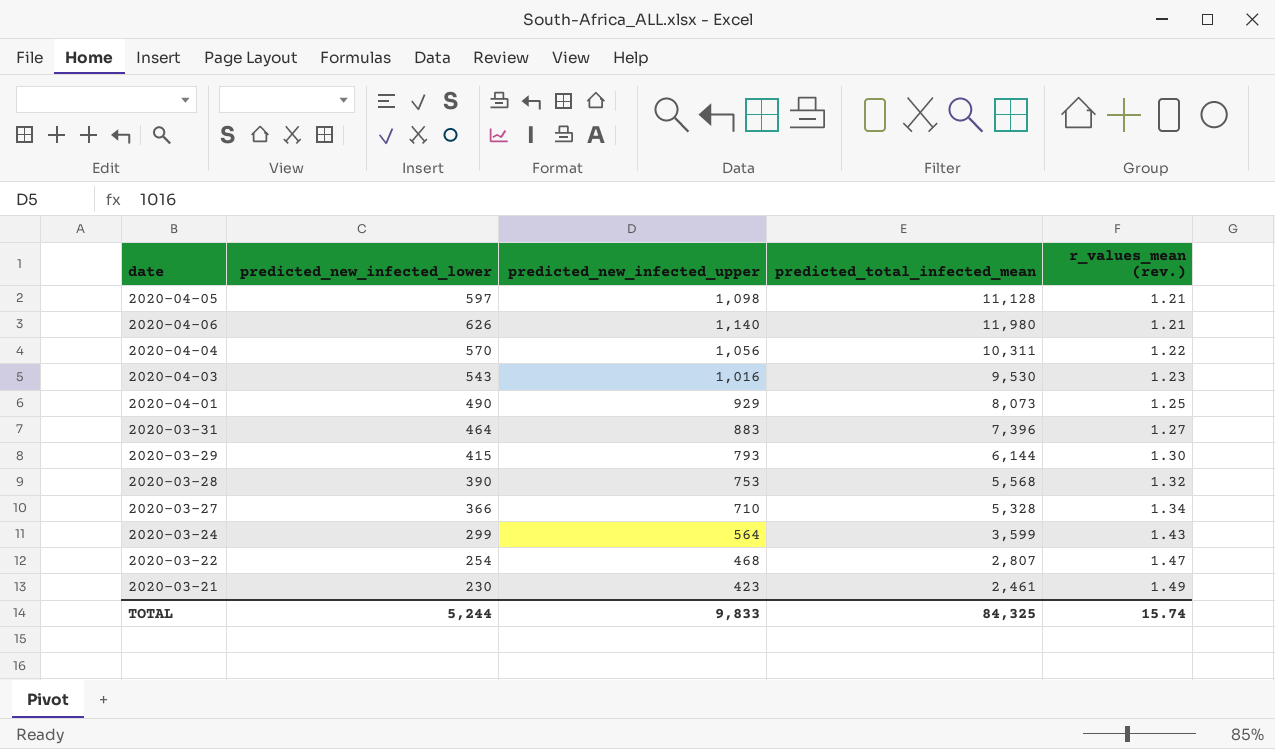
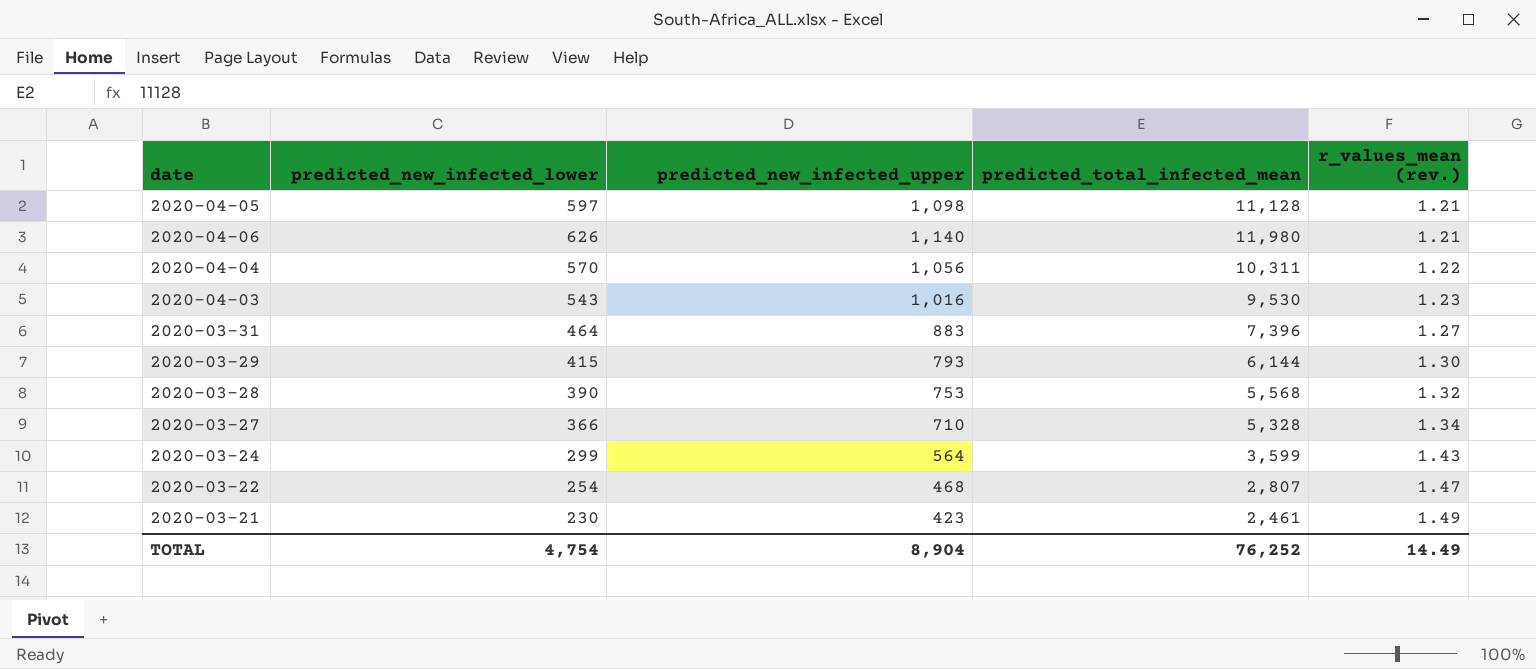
row 2020-04-01: 490 | 929 | 8,073 | 1.25 -> none
TOTAL | predicted_new_infected_lower: 5,244 -> 4,754
TOTAL | predicted_new_infected_upper: 9,833 -> 8,904
TOTAL | predicted_total_infected_mean: 84,325 -> 76,252
TOTAL | r_values_mean (rev.): 15.74 -> 14.49

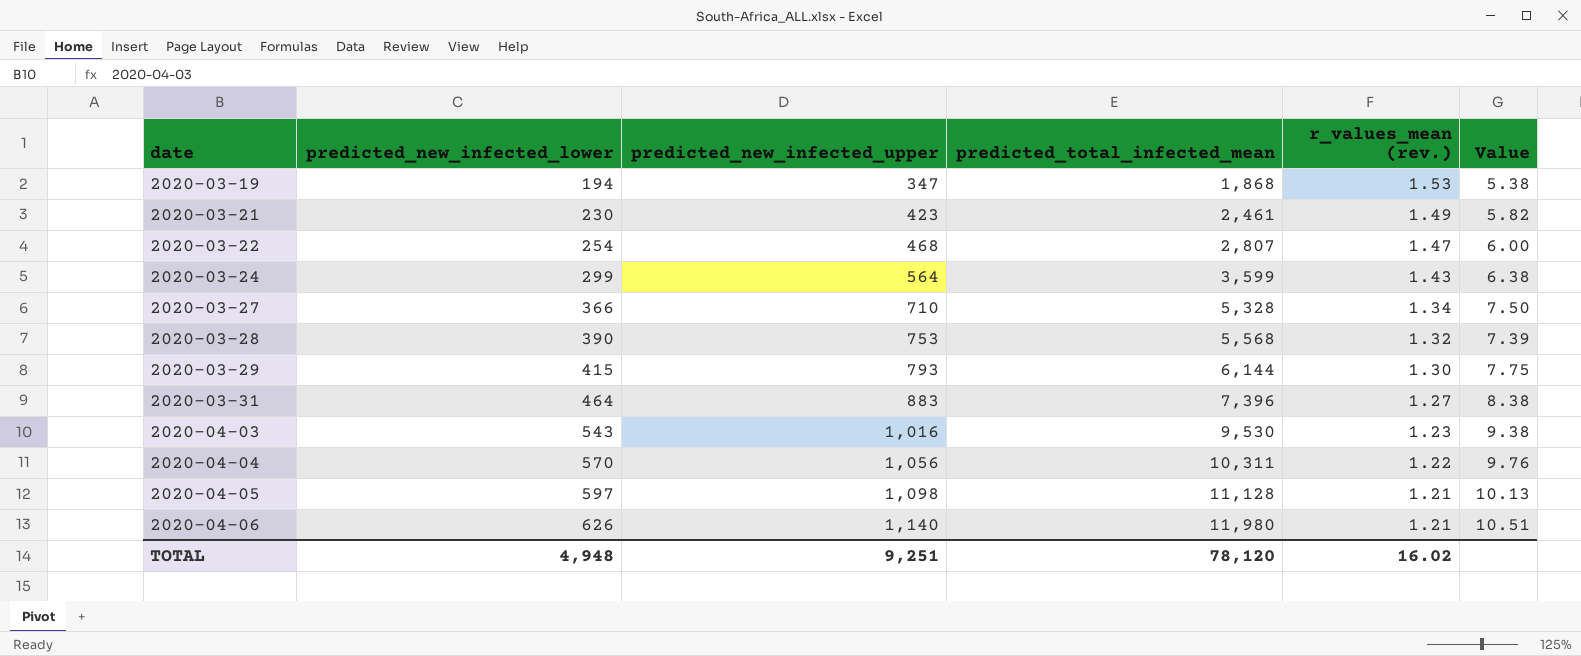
row order: r_values_mean (rev.) ascending -> date ascending
column Value | formula: none -> [predicted_total_infected_mean] / [predicted_new_infected_upper]
row 2020-03-19: none -> 194 | 347 | 1,868 | 1.53 | 5.38
TOTAL | predicted_new_infected_lower: 4,754 -> 4,948
TOTAL | predicted_new_infected_upper: 8,904 -> 9,251
TOTAL | predicted_total_infected_mean: 76,252 -> 78,120
TOTAL | r_values_mean (rev.): 14.49 -> 16.02

